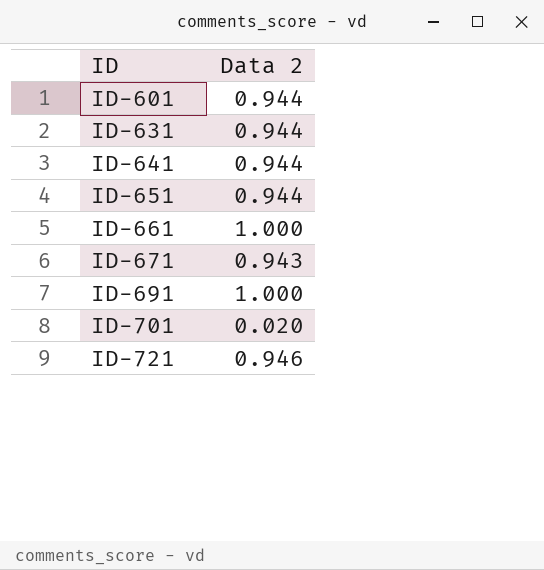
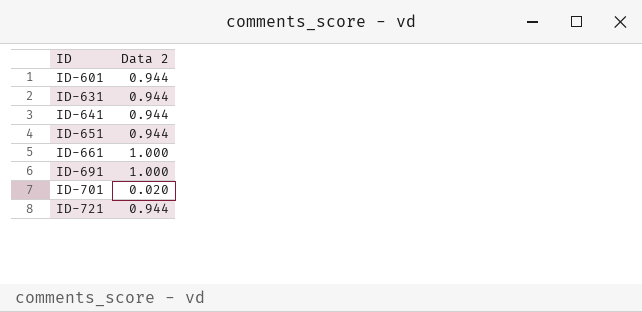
row ID-671: 0.943 -> none
ID-721 | Data 2: 0.946 -> 0.944

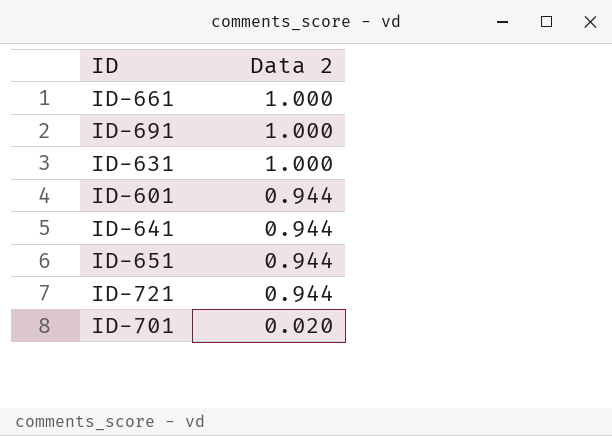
row order: ID ascending -> Data 2 descending
ID-631 | Data 2: 0.944 -> 1.000

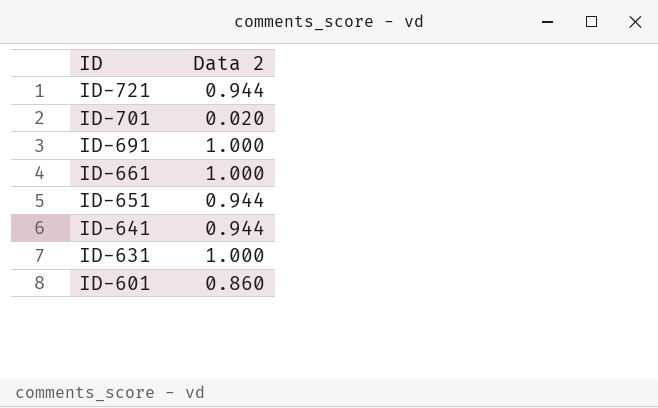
row order: Data 2 descending -> ID descending
ID-601 | Data 2: 0.944 -> 0.860

